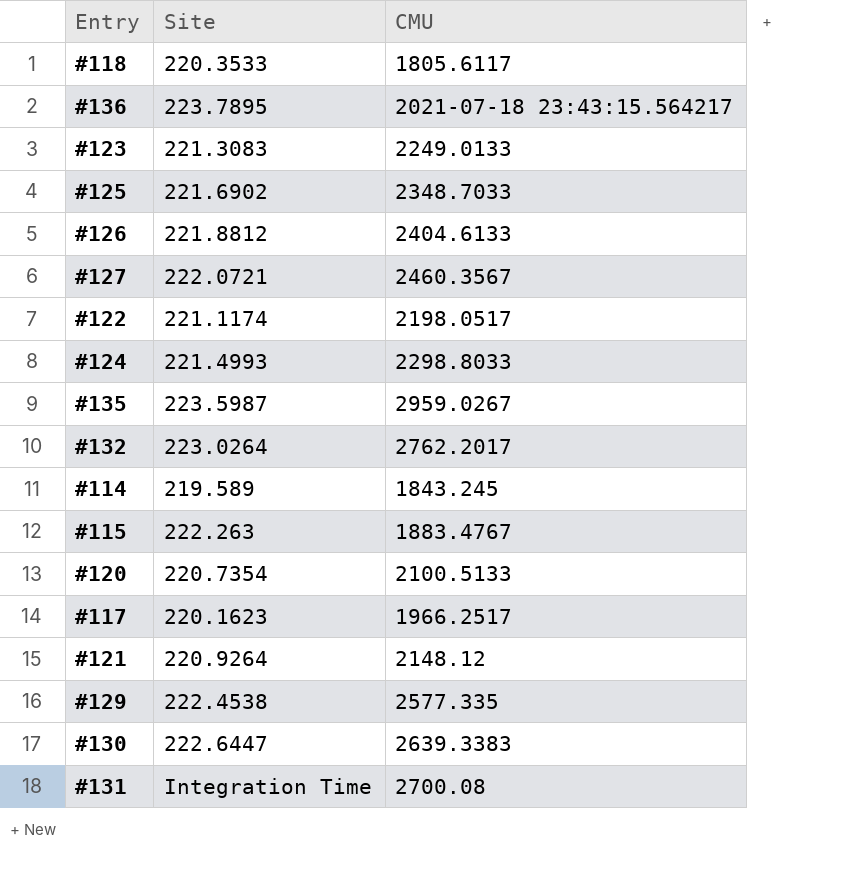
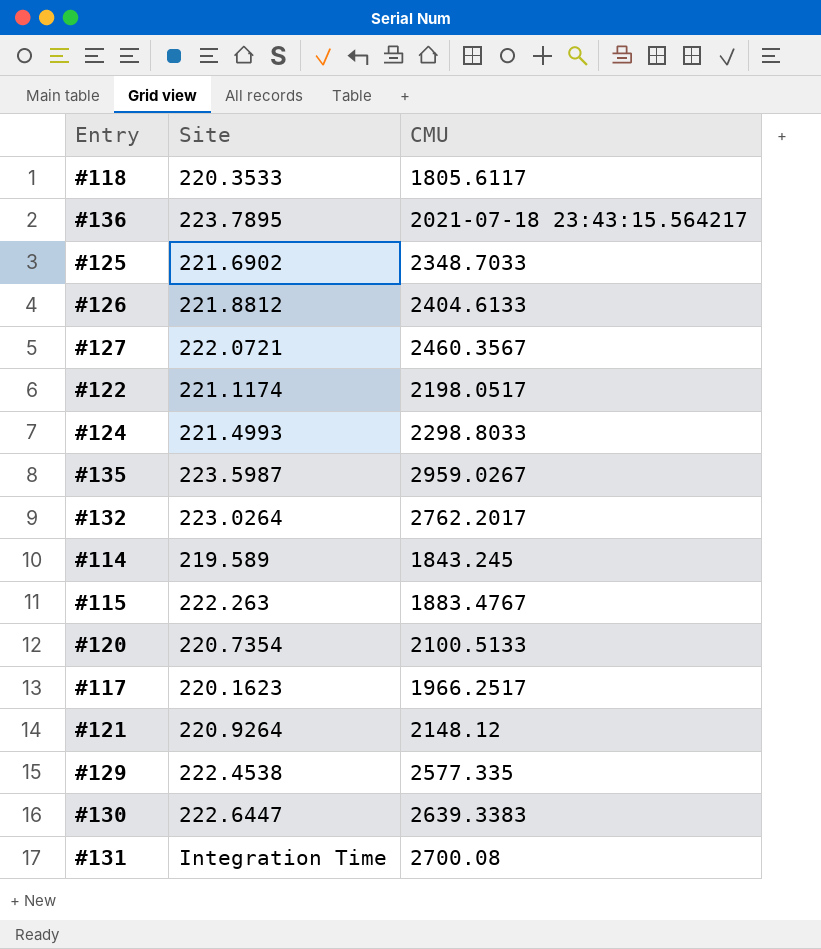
row #123: 221.3083 | 2249.0133 -> none

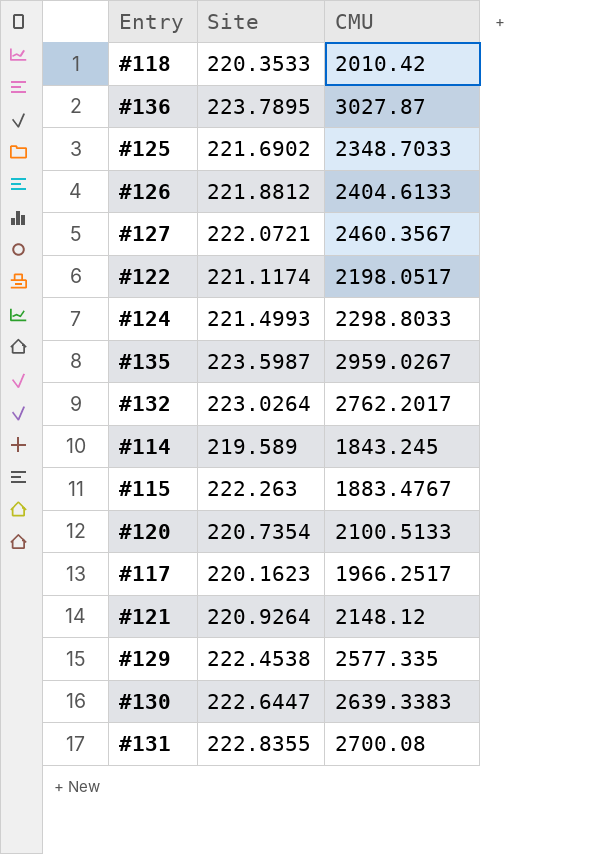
#118 | CMU: 1805.6117 -> 2010.42
#136 | CMU: 2021-07-18 23:43:15.564217 -> 3027.87
#131 | Site: Integration Time -> 222.8355

